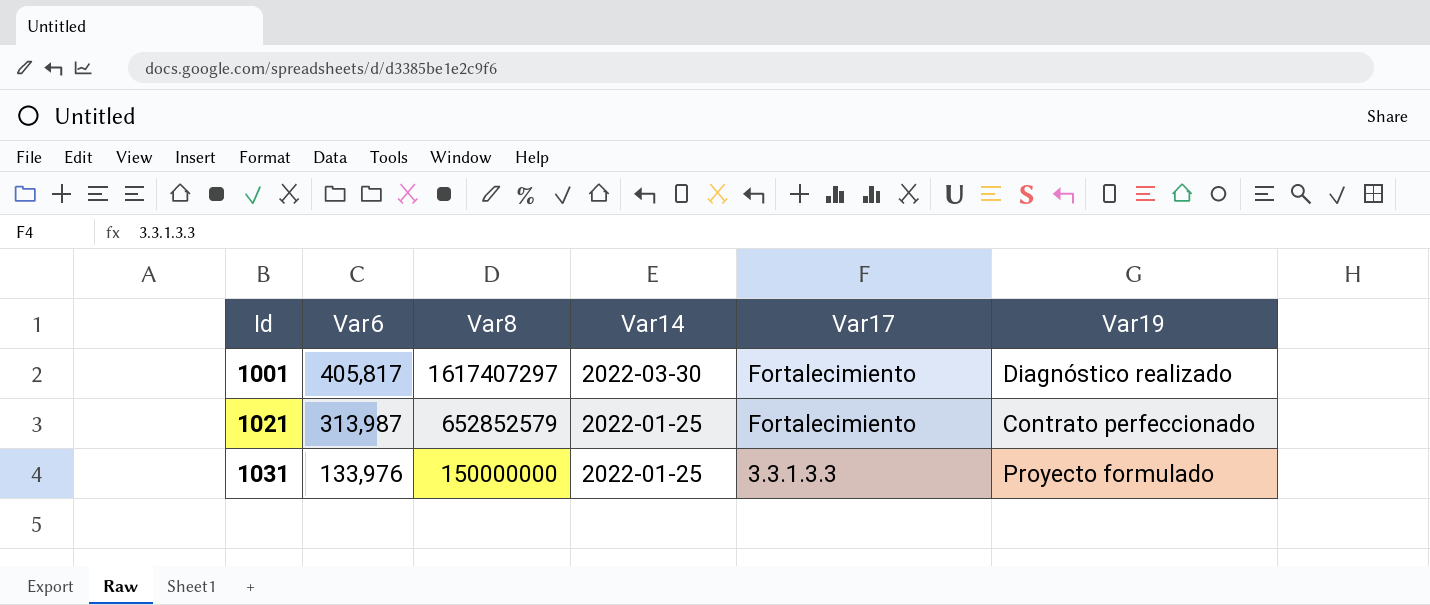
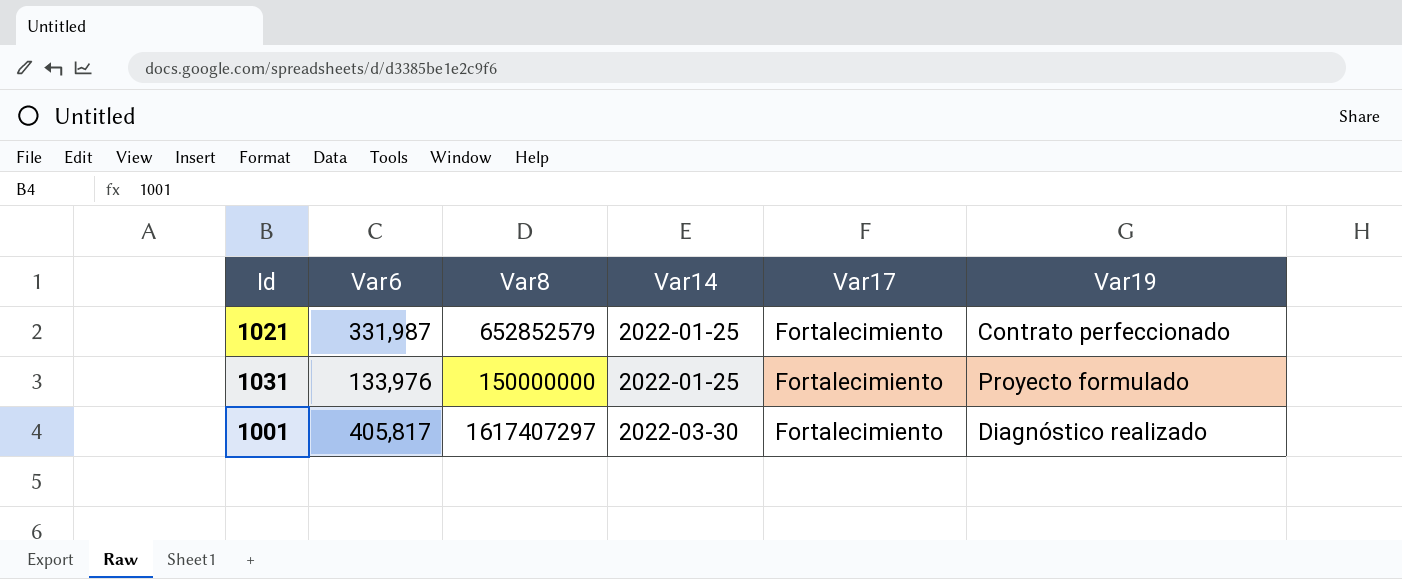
row order: Id ascending -> Var14 ascending
1021 | Var6: 313,987 -> 331,987
1031 | Var17: 3.3.1.3.3 -> Fortalecimiento

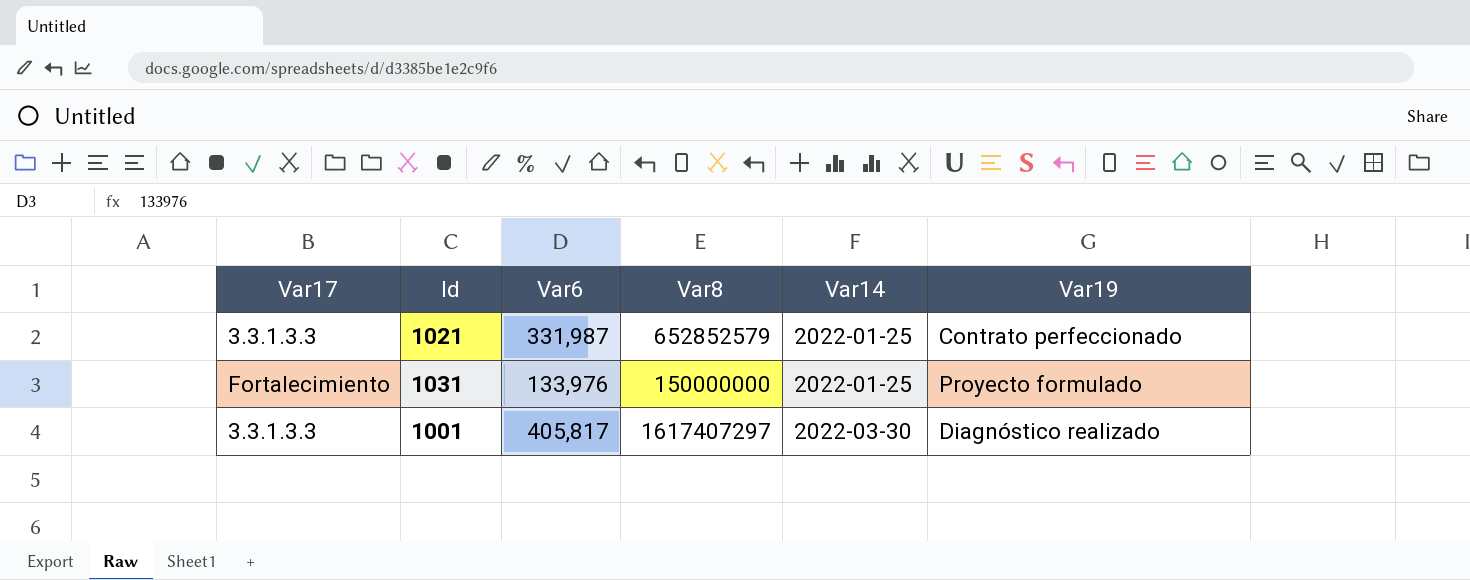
column Var17 | position: 5 -> 1
1021 | Var17: Fortalecimiento -> 3.3.1.3.3
1001 | Var17: Fortalecimiento -> 3.3.1.3.3

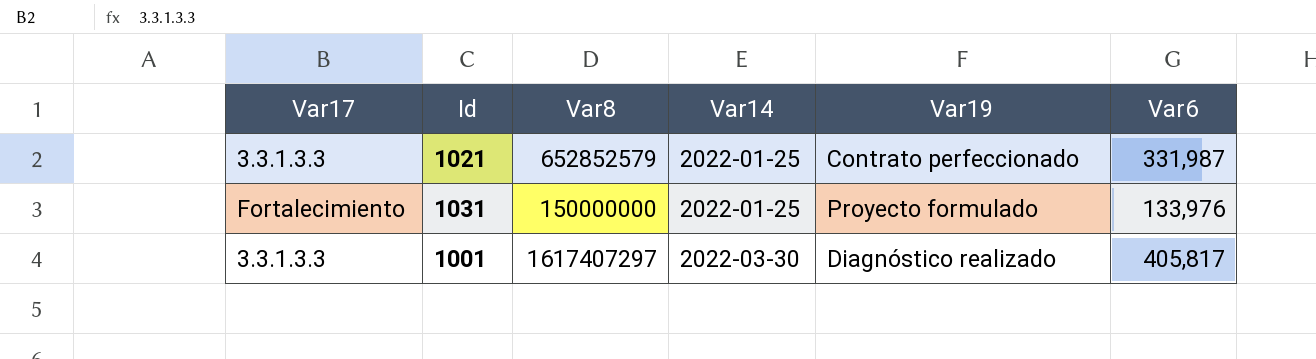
column Var6 | position: 3 -> 6

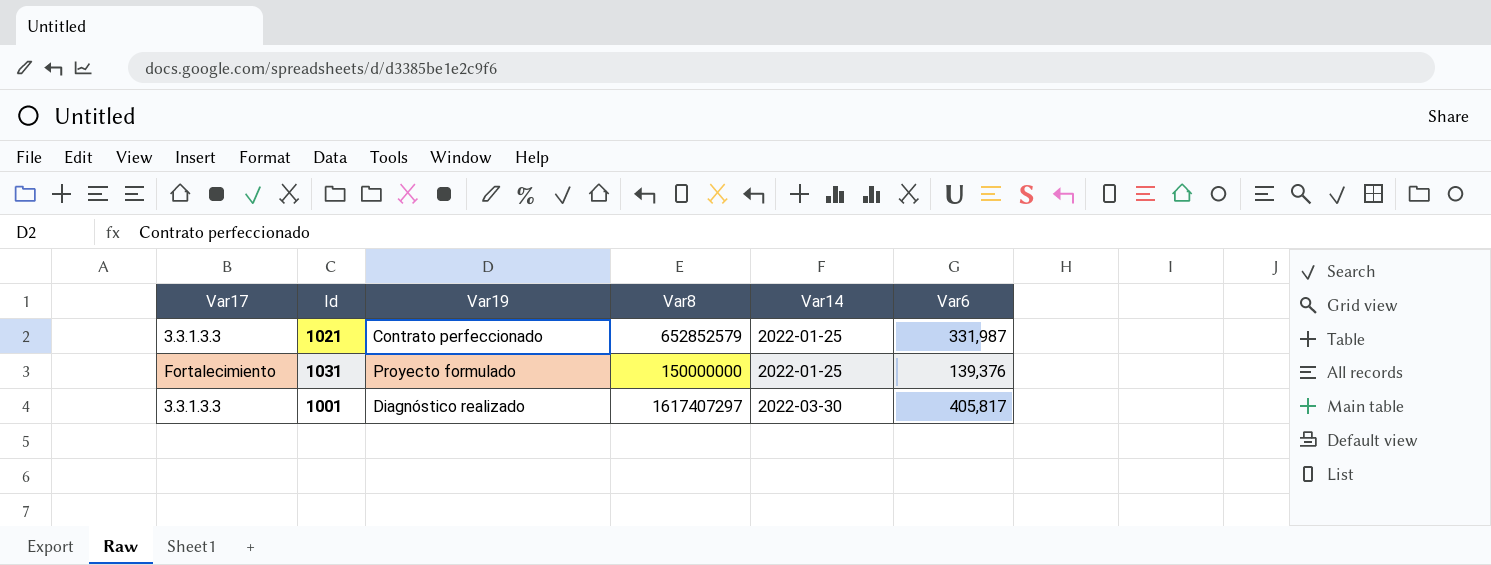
column Var19 | position: 5 -> 3
1031 | Var6: 133,976 -> 139,376

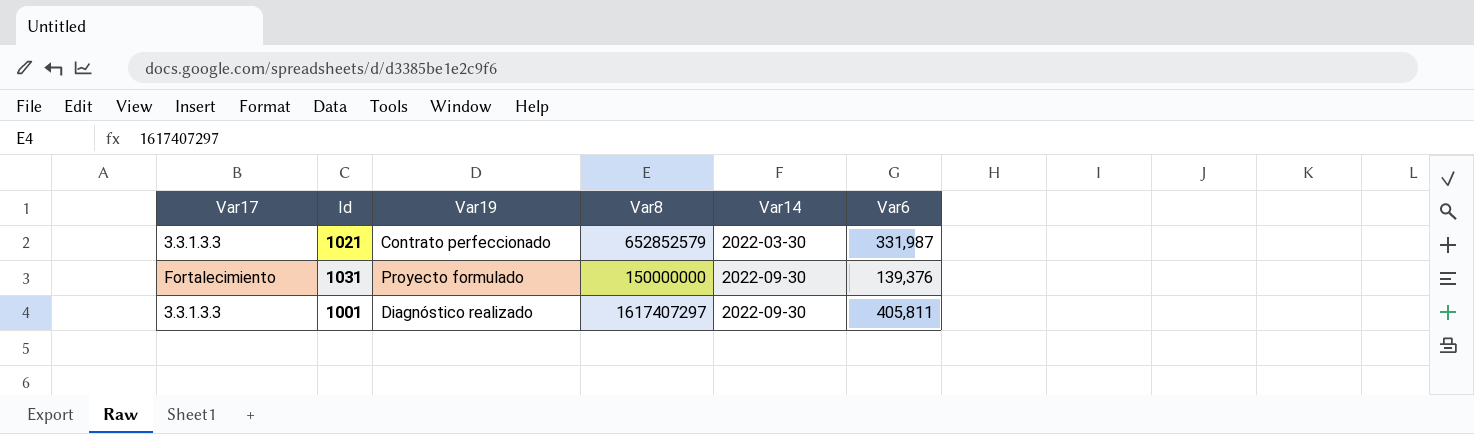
1021 | Var14: 2022-01-25 -> 2022-03-30
1031 | Var14: 2022-01-25 -> 2022-09-30
1001 | Var14: 2022-03-30 -> 2022-09-30
1001 | Var6: 405,817 -> 405,811

